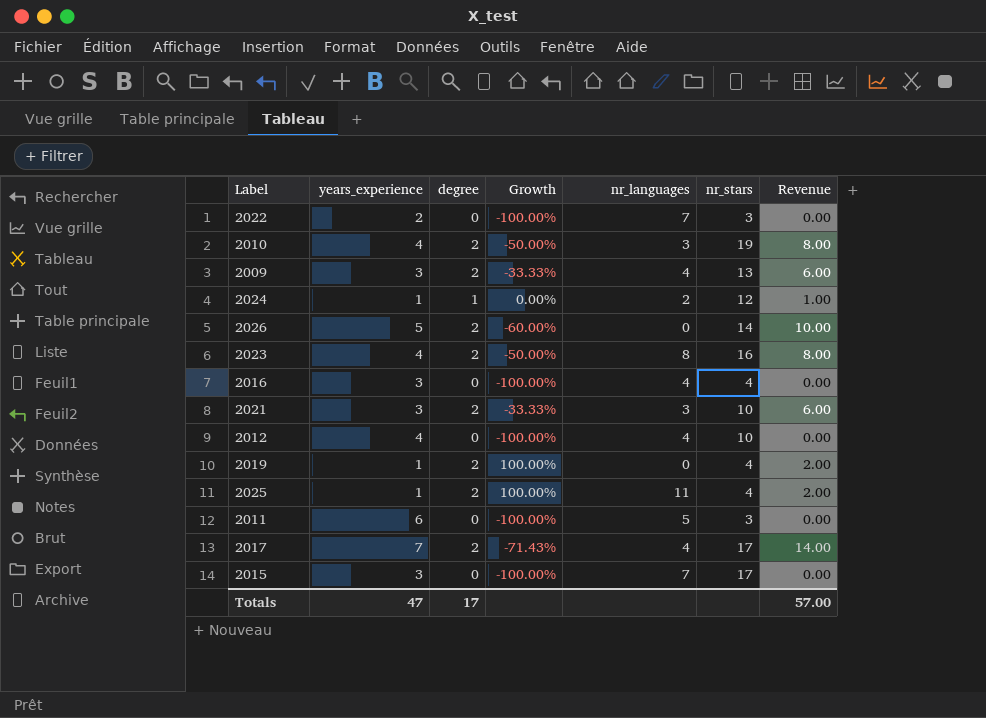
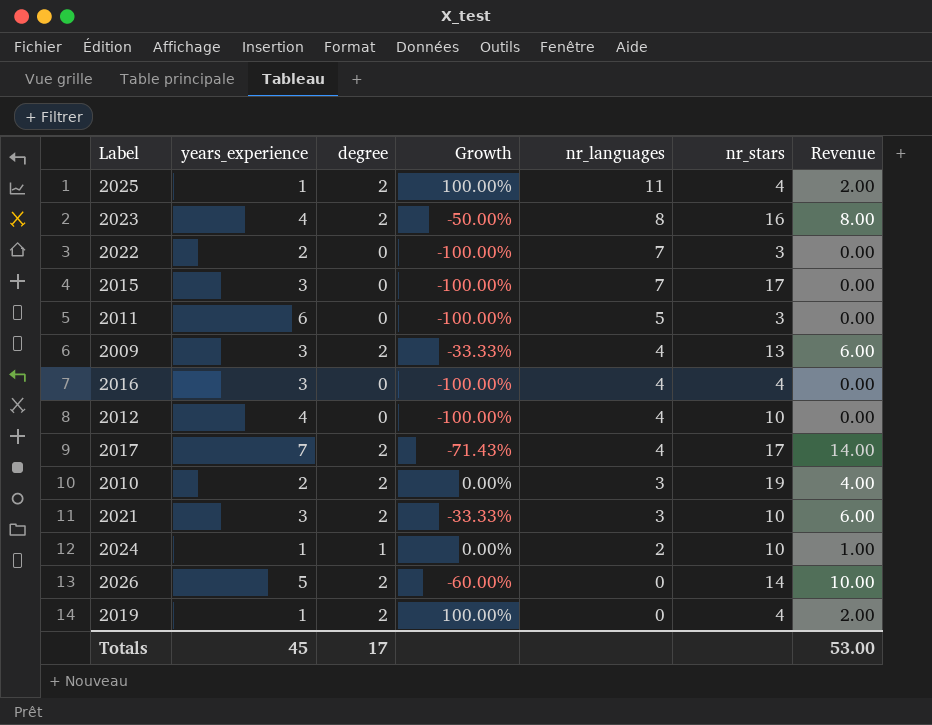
row order: none -> nr_languages descending
2010 | years_experience: 4 -> 2
2010 | Growth: -50.00% -> 0.00%
2010 | Revenue: 8.00 -> 4.00
2024 | nr_stars: 12 -> 10
Totals | years_experience: 47 -> 45
Totals | Revenue: 57.00 -> 53.00

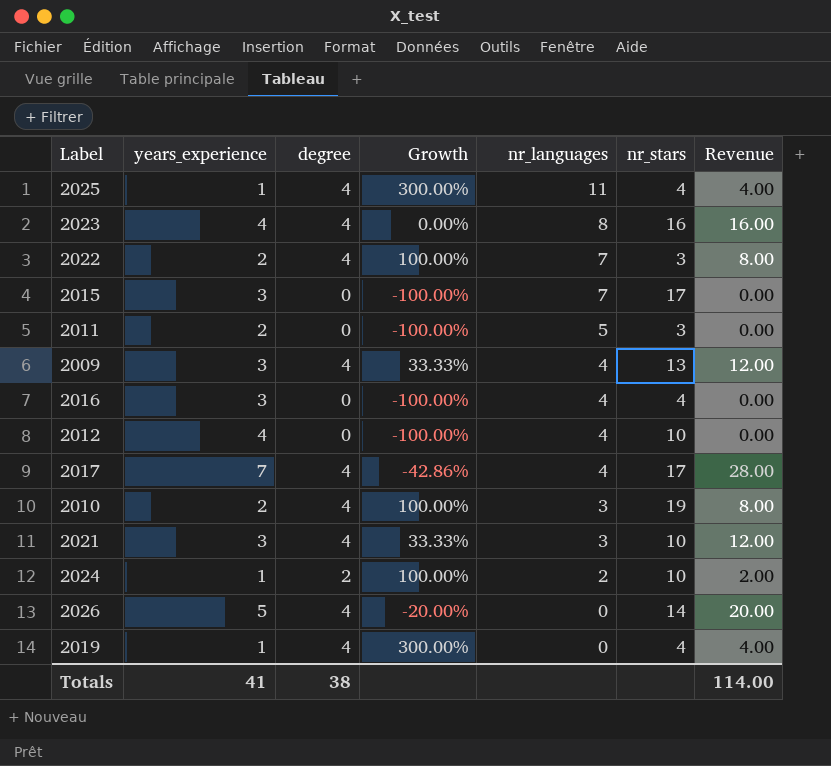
2025 | degree: 2 -> 4
2025 | Growth: 100.00% -> 300.00%
2025 | Revenue: 2.00 -> 4.00
2023 | degree: 2 -> 4
2023 | Growth: -50.00% -> 0.00%
2023 | Revenue: 8.00 -> 16.00
2022 | degree: 0 -> 4
2022 | Growth: -100.00% -> 100.00%
2022 | Revenue: 0.00 -> 8.00
2011 | years_experience: 6 -> 2
2009 | degree: 2 -> 4
2009 | Growth: -33.33% -> 33.33%
2009 | Revenue: 6.00 -> 12.00
2017 | degree: 2 -> 4
2017 | Growth: -71.43% -> -42.86%
2017 | Revenue: 14.00 -> 28.00
2010 | degree: 2 -> 4
2010 | Growth: 0.00% -> 100.00%
2010 | Revenue: 4.00 -> 8.00
2021 | degree: 2 -> 4
2021 | Growth: -33.33% -> 33.33%
2021 | Revenue: 6.00 -> 12.00
2024 | degree: 1 -> 2
2024 | Growth: 0.00% -> 100.00%
2024 | Revenue: 1.00 -> 2.00
2026 | degree: 2 -> 4
2026 | Growth: -60.00% -> -20.00%
2026 | Revenue: 10.00 -> 20.00
2019 | degree: 2 -> 4
2019 | Growth: 100.00% -> 300.00%
2019 | Revenue: 2.00 -> 4.00
Totals | years_experience: 45 -> 41
Totals | degree: 17 -> 38
Totals | Revenue: 53.00 -> 114.00

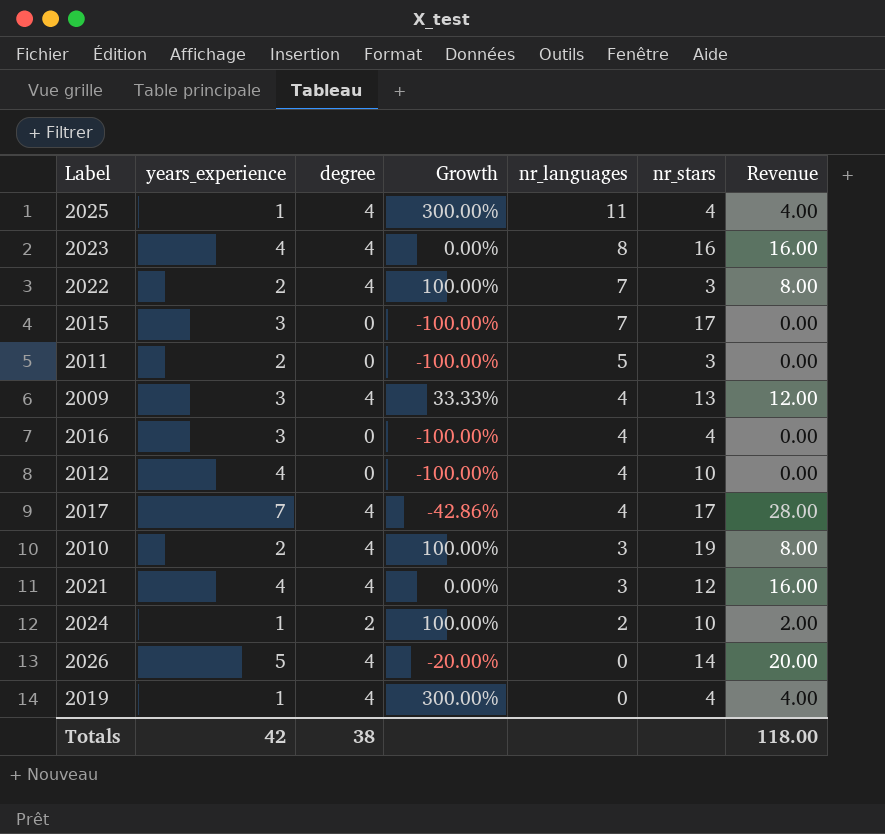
2021 | years_experience: 3 -> 4
2021 | Growth: 33.33% -> 0.00%
2021 | nr_stars: 10 -> 12
2021 | Revenue: 12.00 -> 16.00
Totals | years_experience: 41 -> 42
Totals | Revenue: 114.00 -> 118.00

